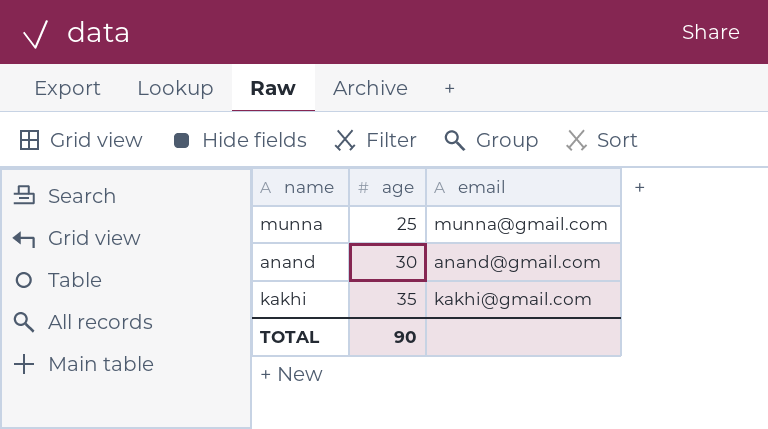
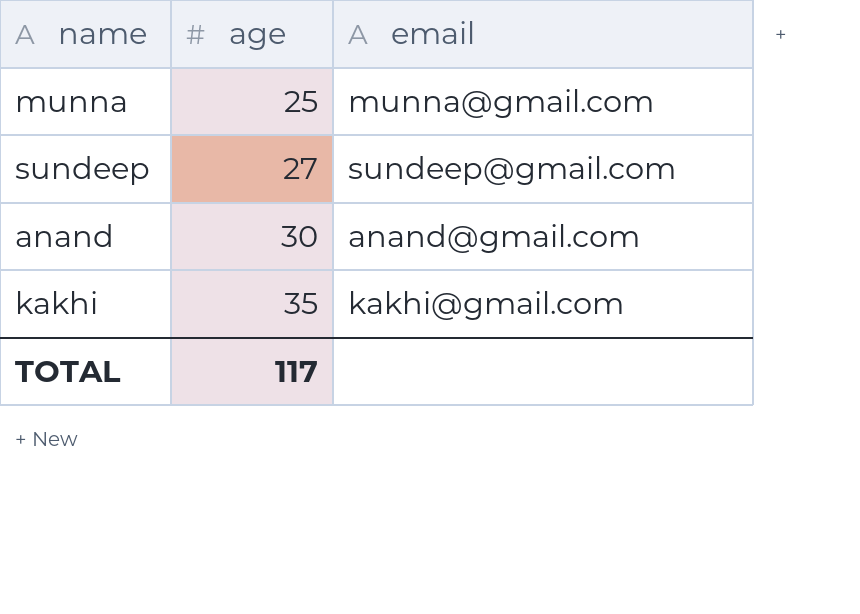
row sundeep: none -> 27 | sundeep@gmail.com
TOTAL | age: 90 -> 117

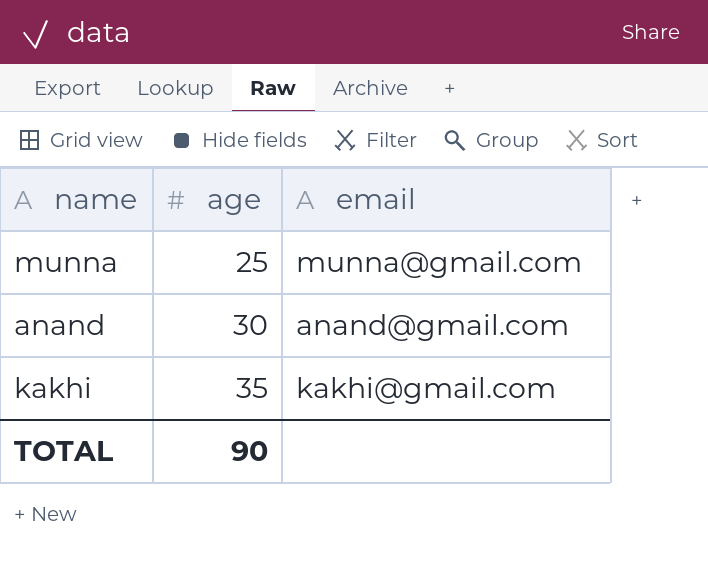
row sundeep: 27 | sundeep@gmail.com -> none
TOTAL | age: 117 -> 90

